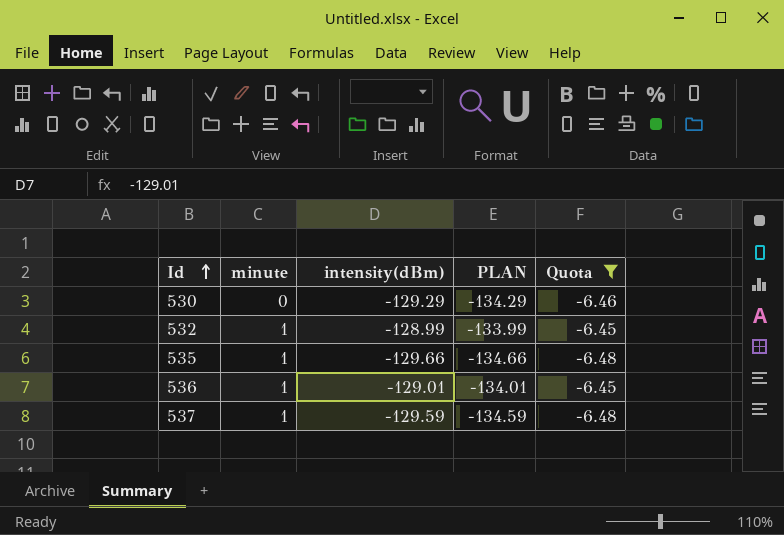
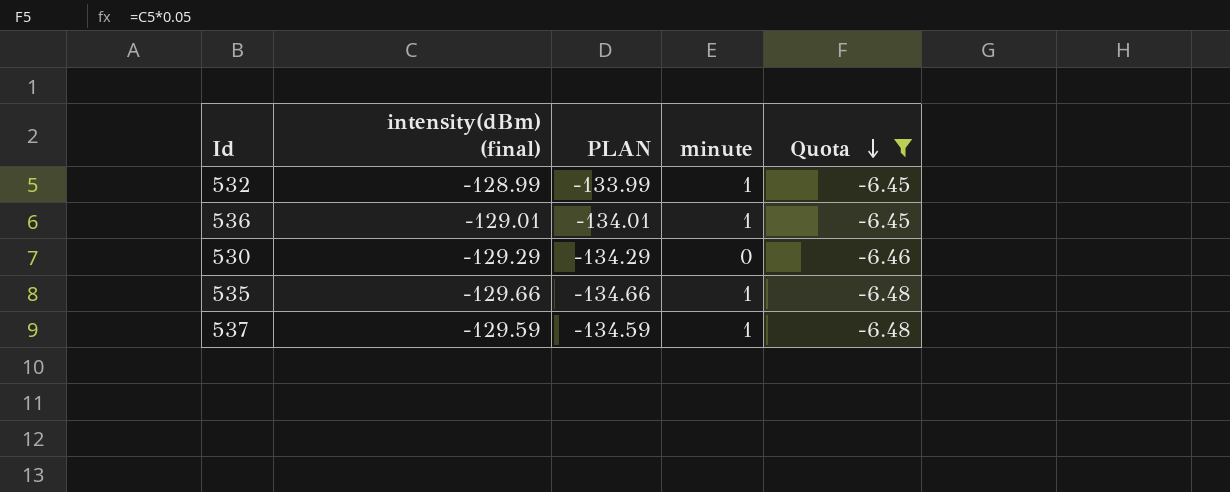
row order: Id ascending -> Quota descending
column name: intensity(dBm) -> intensity(dBm) (final)
column minute | position: 2 -> 4

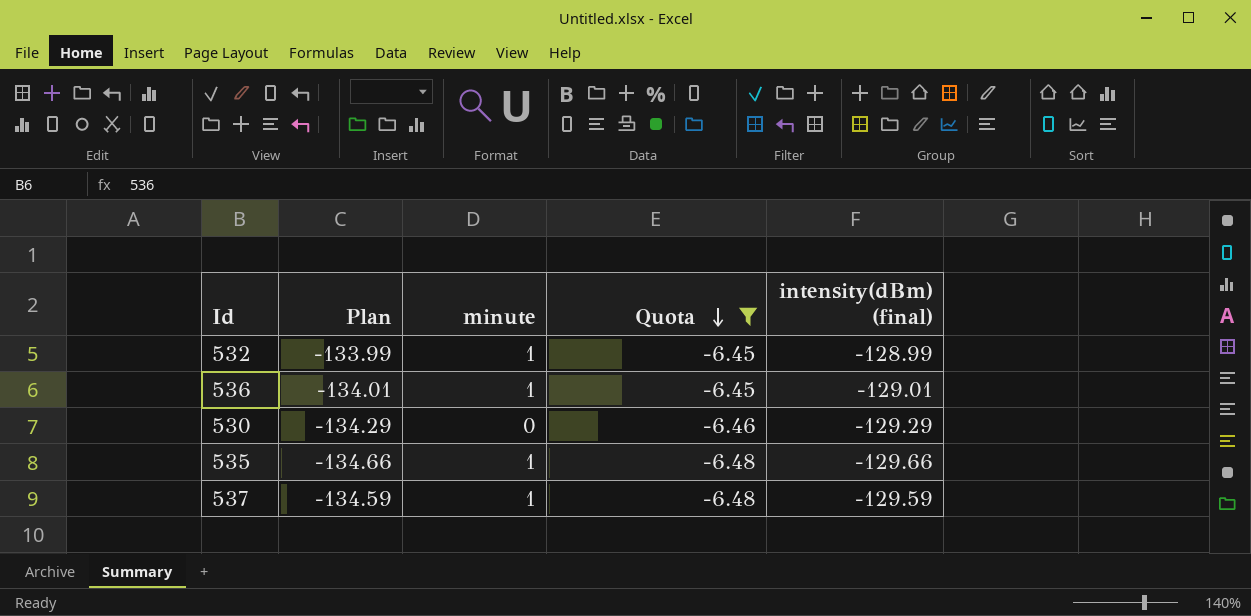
column name: PLAN -> Plan
column intensity(dBm) (final) | position: 2 -> 5

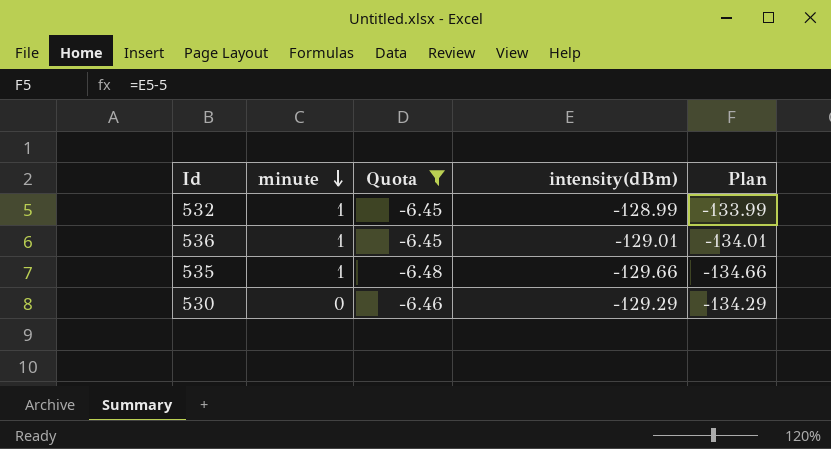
row order: Quota descending -> minute descending
column name: intensity(dBm) (final) -> intensity(dBm)
column Plan | position: 2 -> 5
row 537: -134.59 | 1 | -6.48 | -129.59 -> none

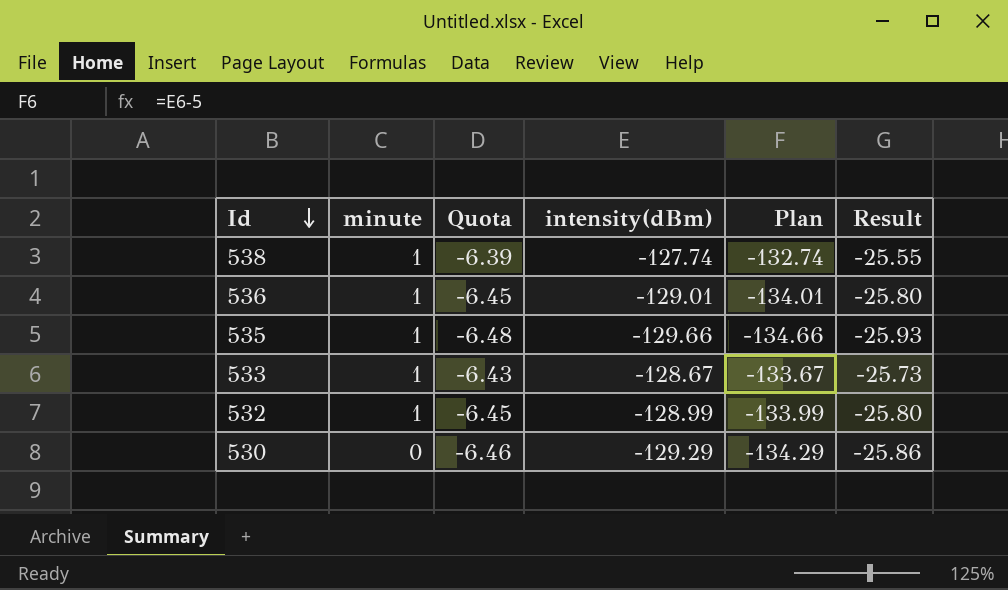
filter: Quota <= -6.45 -> none
row order: minute descending -> Id descending
column Result | formula: none -> [intensity(dBm)] * 0.2

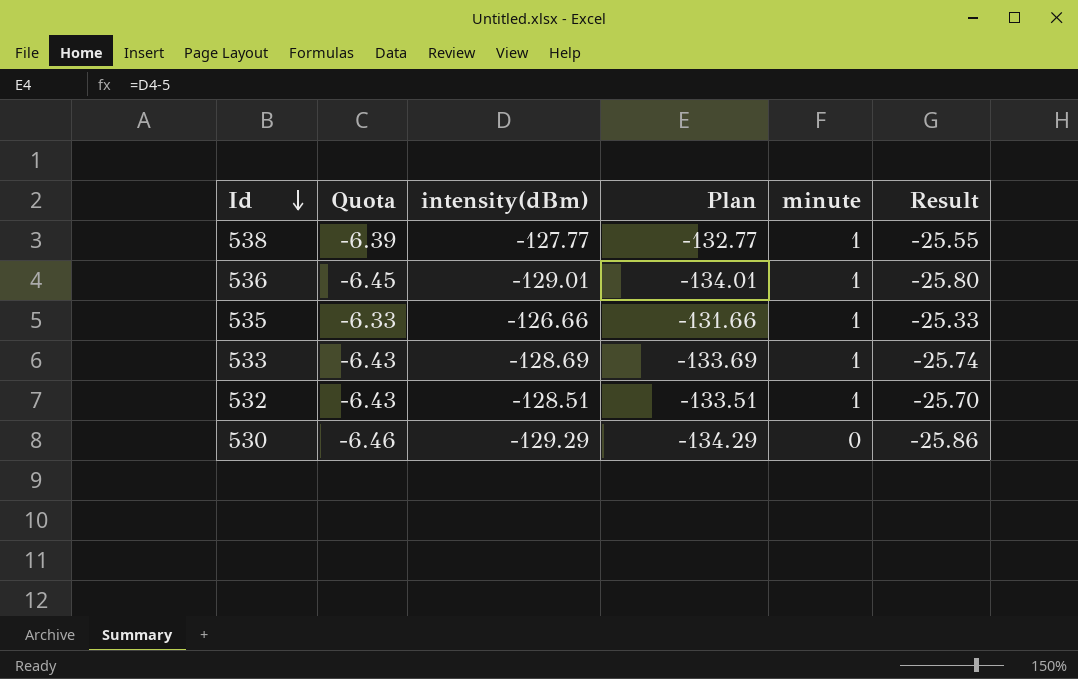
column minute | position: 2 -> 5
538 | intensity(dBm): -127.74 -> -127.77
538 | Plan: -132.74 -> -132.77
535 | Quota: -6.48 -> -6.33
535 | intensity(dBm): -129.66 -> -126.66
535 | Plan: -134.66 -> -131.66
535 | Result: -25.93 -> -25.33
533 | intensity(dBm): -128.67 -> -128.69
533 | Plan: -133.67 -> -133.69
533 | Result: -25.73 -> -25.74
532 | Quota: -6.45 -> -6.43
532 | intensity(dBm): -128.99 -> -128.51
532 | Plan: -133.99 -> -133.51
532 | Result: -25.80 -> -25.70

